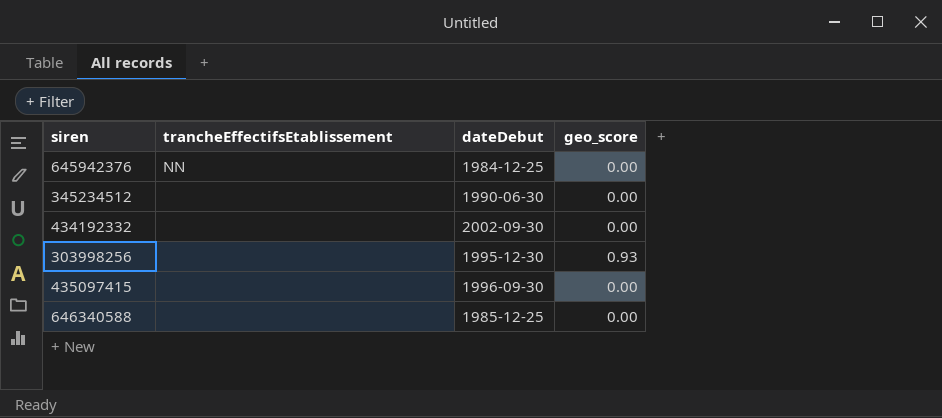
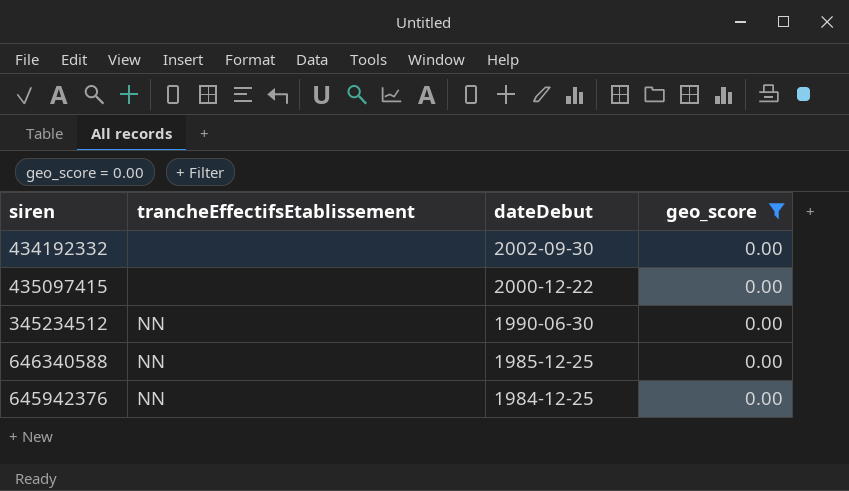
filter: none -> geo_score = 0.00
row order: none -> dateDebut descending
435097415 | dateDebut: 1996-09-30 -> 2000-12-22
345234512 | trancheEffectifsEtablissement: none -> NN
646340588 | trancheEffectifsEtablissement: none -> NN

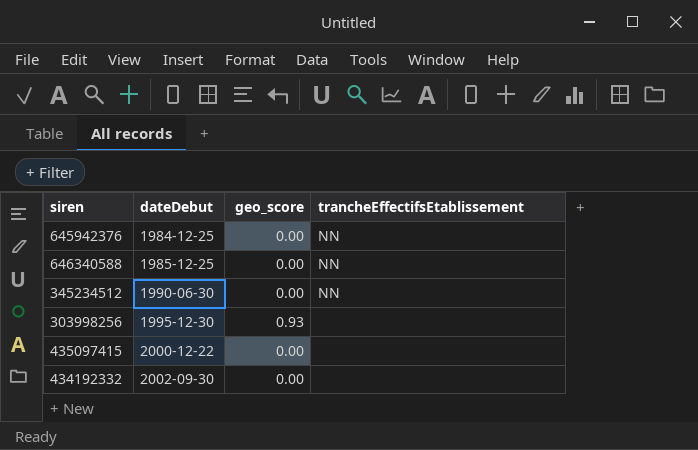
filter: geo_score = 0.00 -> none
row order: dateDebut descending -> dateDebut ascending
column trancheEffectifsEtablissement | position: 2 -> 4

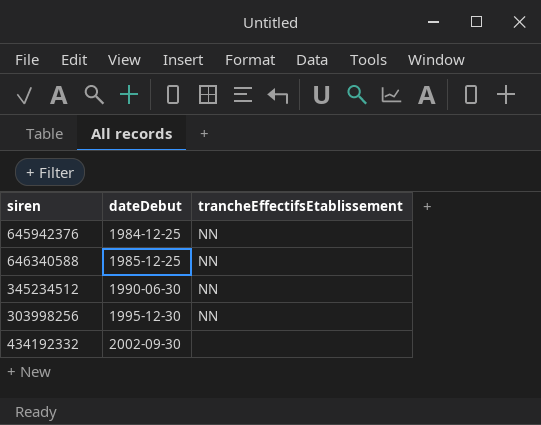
column geo_score | position: 3 -> none
row 435097415: 2000-12-22 | 0.00 | none -> none
303998256 | trancheEffectifsEtablissement: none -> NN

